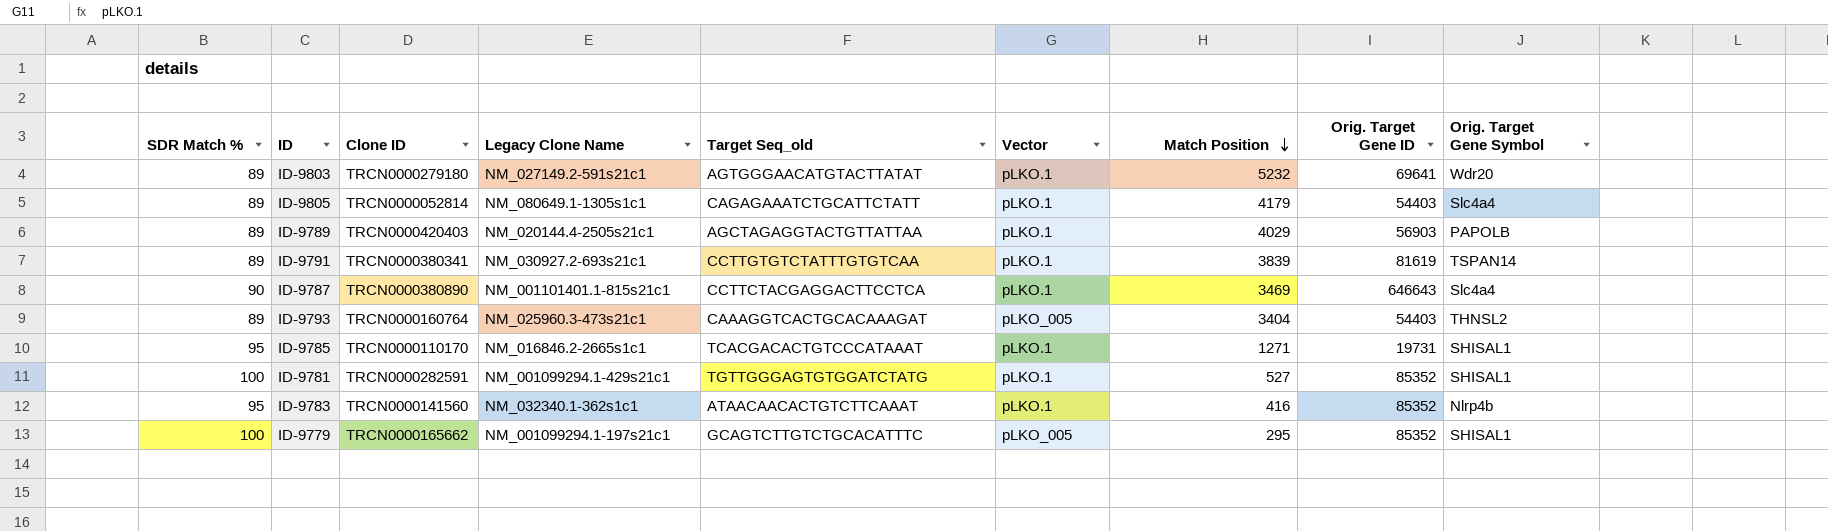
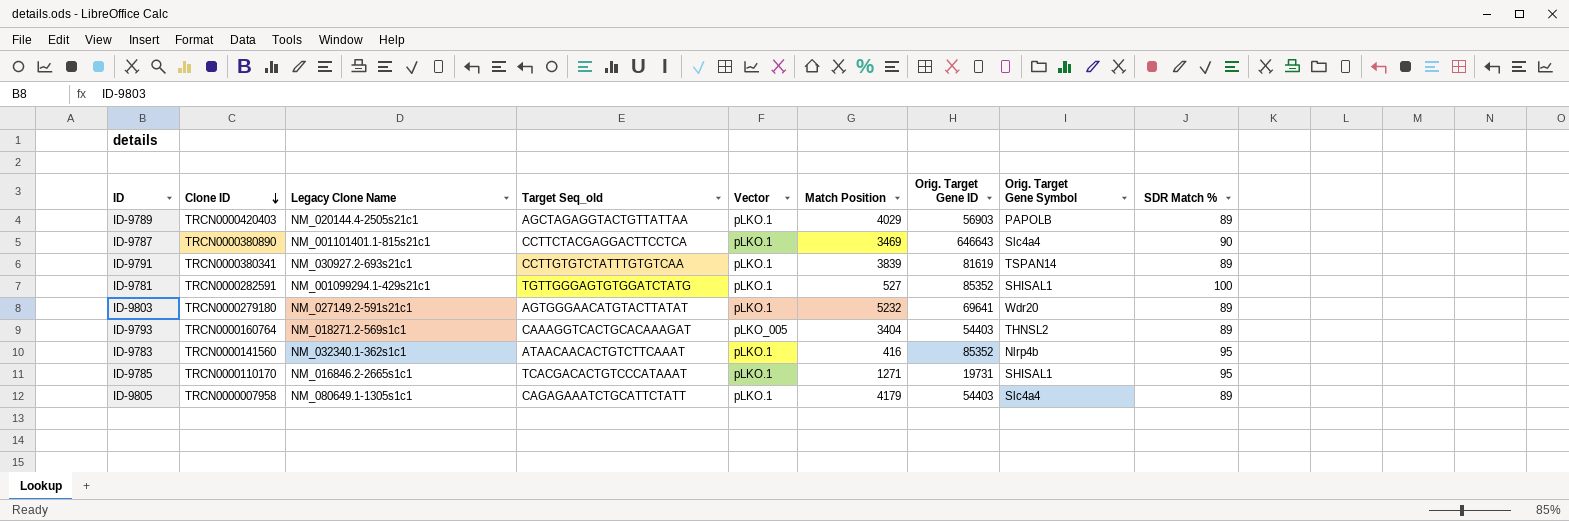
row order: Match Position descending -> Clone ID descending
column SDR Match % | position: 1 -> 9
row ID-9779: 100 | TRCN0000165662 | NM_001099294.1-197s21c1 | GCAGTCTTGTCTGCACATTTC | pLKO_005 | 295 | 85352 | SHISAL1 -> none
ID-9793 | Legacy Clone Name: NM_025960.3-473s21c1 -> NM_018271.2-569s1c1
ID-9805 | Clone ID: TRCN0000052814 -> TRCN0000007958

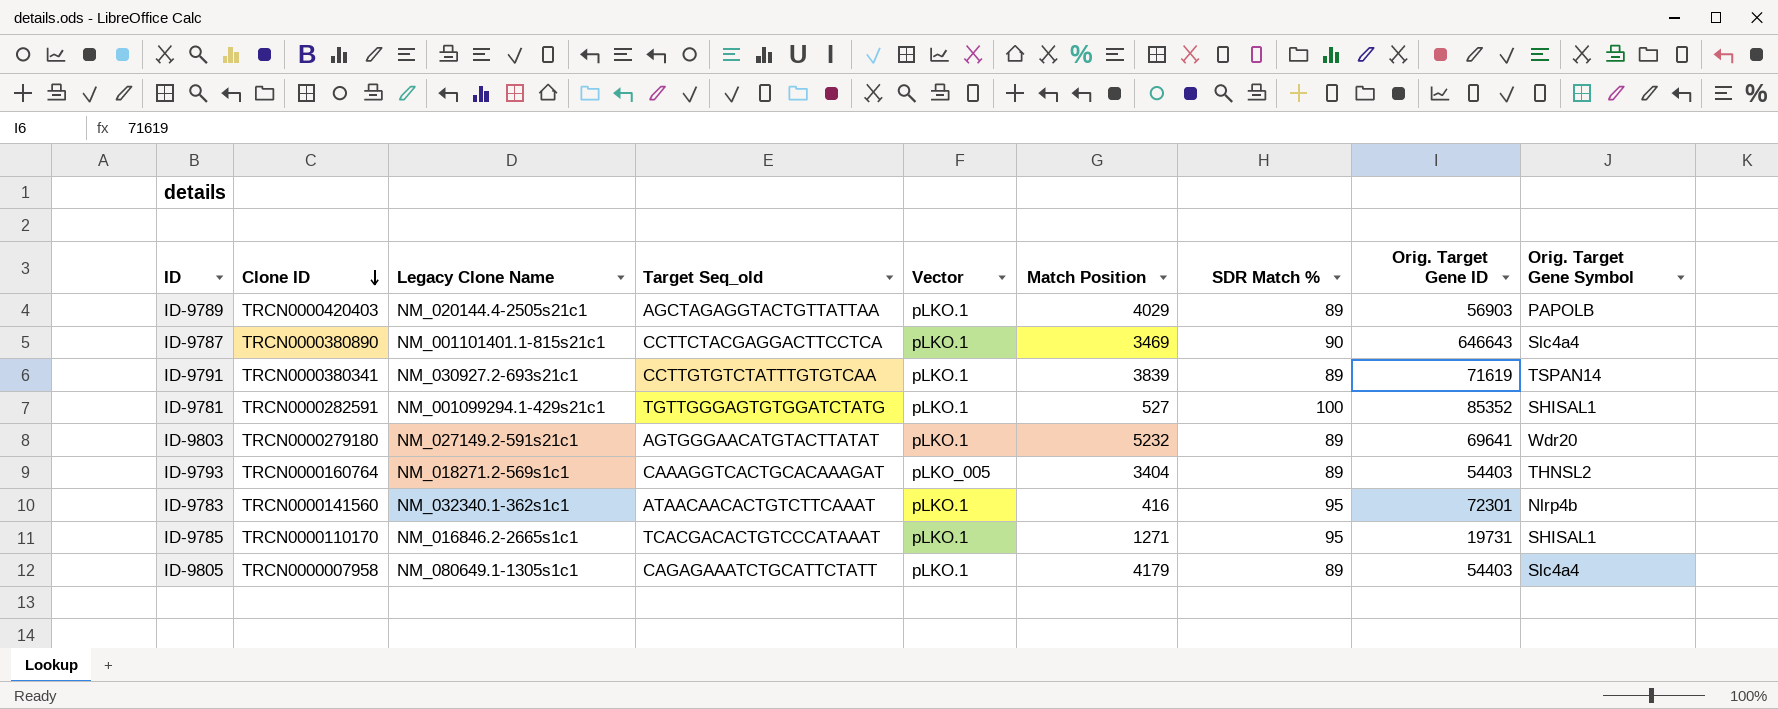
column SDR Match % | position: 9 -> 7
ID-9791 | Orig. Target Gene ID: 81619 -> 71619
ID-9783 | Orig. Target Gene ID: 85352 -> 72301

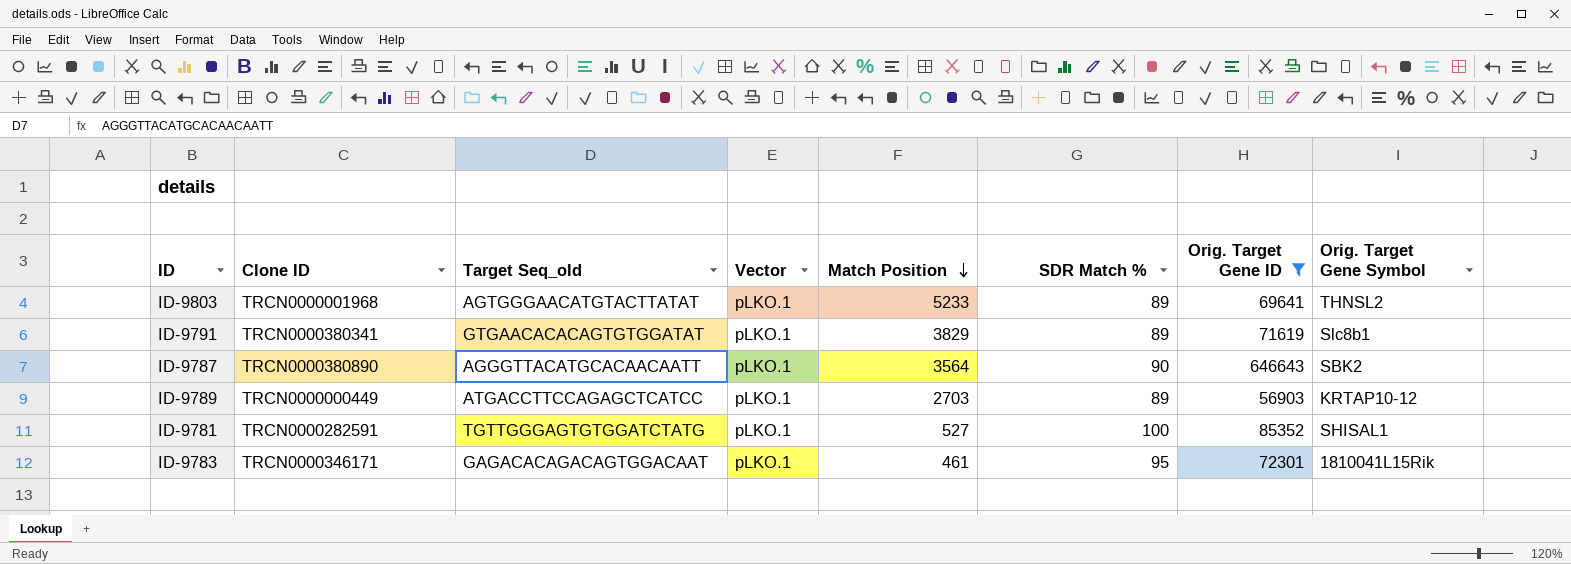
filter: none -> Orig. Target Gene ID >= 56903
row order: Clone ID descending -> Match Position descending
column Legacy Clone Name | position: 3 -> none
ID-9803 | Clone ID: TRCN0000279180 -> TRCN0000001968
ID-9803 | Match Position: 5232 -> 5233
ID-9803 | Orig. Target Gene Symbol: Wdr20 -> THNSL2
ID-9791 | Target Seq_old: CCTTGTGTCTATTTGTGTCAA -> GTGAACACACAGTGTGGATAT
ID-9791 | Match Position: 3839 -> 3829
ID-9791 | Orig. Target Gene Symbol: TSPAN14 -> Slc8b1
ID-9787 | Target Seq_old: CCTTCTACGAGGACTTCCTCA -> AGGGTTACATGCACAACAATT
ID-9787 | Match Position: 3469 -> 3564
ID-9787 | Orig. Target Gene Symbol: Slc4a4 -> SBK2
ID-9789 | Clone ID: TRCN0000420403 -> TRCN0000000449
ID-9789 | Target Seq_old: AGCTAGAGGTACTGTTATTAA -> ATGACCTTCCAGAGCTCATCC
ID-9789 | Match Position: 4029 -> 2703
ID-9789 | Orig. Target Gene Symbol: PAPOLB -> KRTAP10-12
ID-9783 | Clone ID: TRCN0000141560 -> TRCN0000346171
ID-9783 | Target Seq_old: ATAACAACACTGTCTTCAAAT -> GAGACACAGACAGTGGACAAT
ID-9783 | Match Position: 416 -> 461
ID-9783 | Orig. Target Gene Symbol: Nlrp4b -> 1810041L15Rik

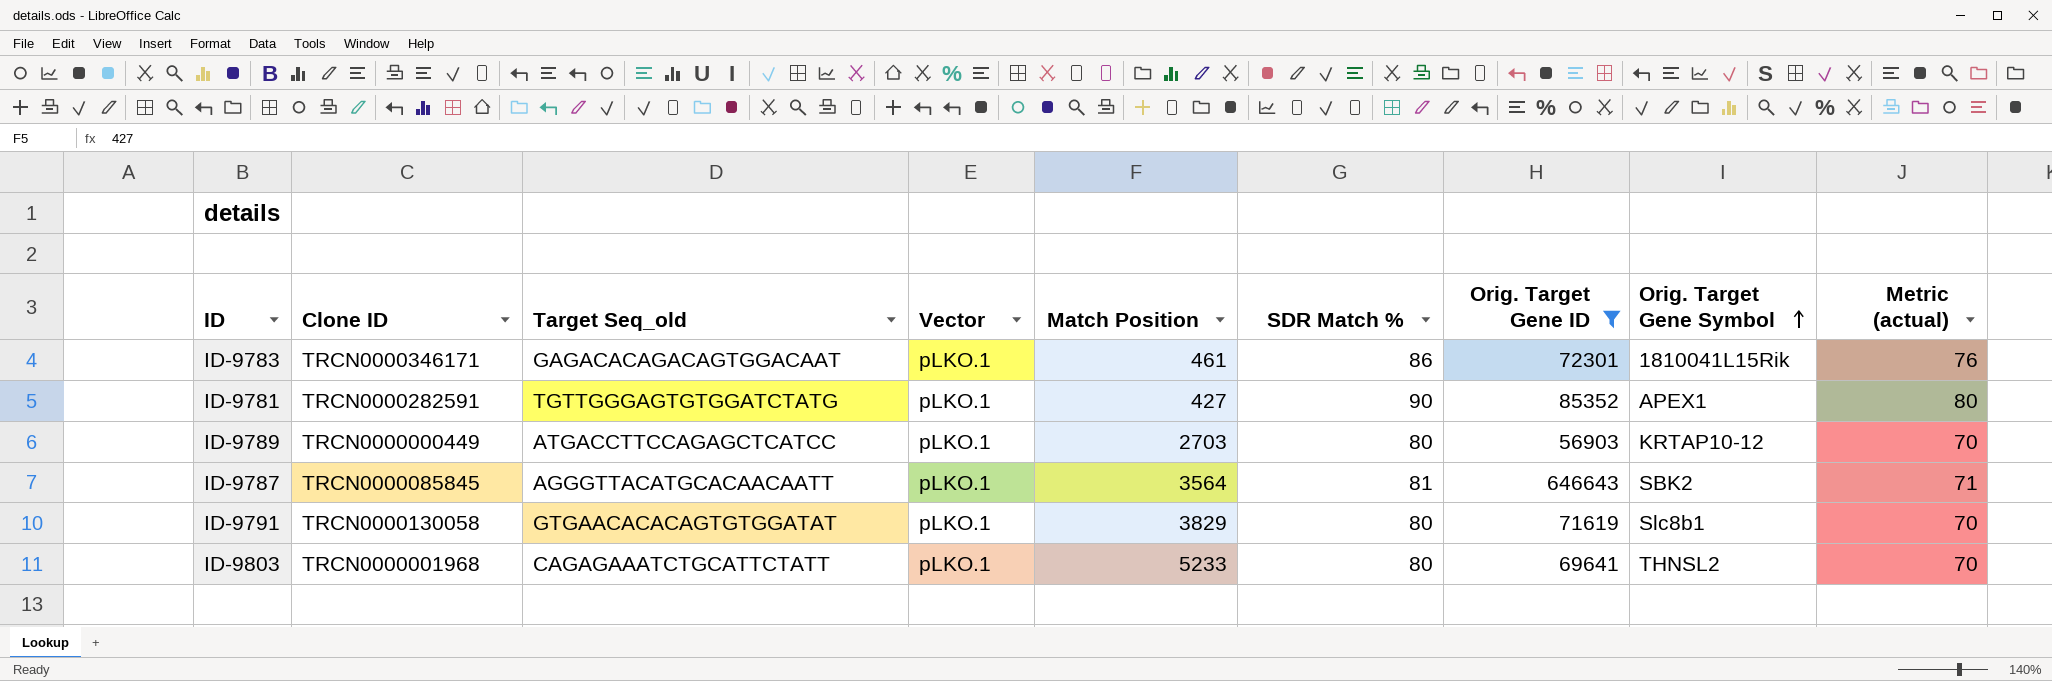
row order: Match Position descending -> Orig. Target Gene Symbol ascending
column Metric (actual) | formula: none -> [SDR Match %] - 10
ID-9783 | SDR Match %: 95 -> 86
ID-9781 | Match Position: 527 -> 427
ID-9781 | SDR Match %: 100 -> 90
ID-9781 | Orig. Target Gene Symbol: SHISAL1 -> APEX1
ID-9789 | SDR Match %: 89 -> 80
ID-9787 | Clone ID: TRCN0000380890 -> TRCN0000085845
ID-9787 | SDR Match %: 90 -> 81
ID-9791 | Clone ID: TRCN0000380341 -> TRCN0000130058
ID-9791 | SDR Match %: 89 -> 80
ID-9803 | Target Seq_old: AGTGGGAACATGTACTTATAT -> CAGAGAAATCTGCATTCTATT
ID-9803 | SDR Match %: 89 -> 80

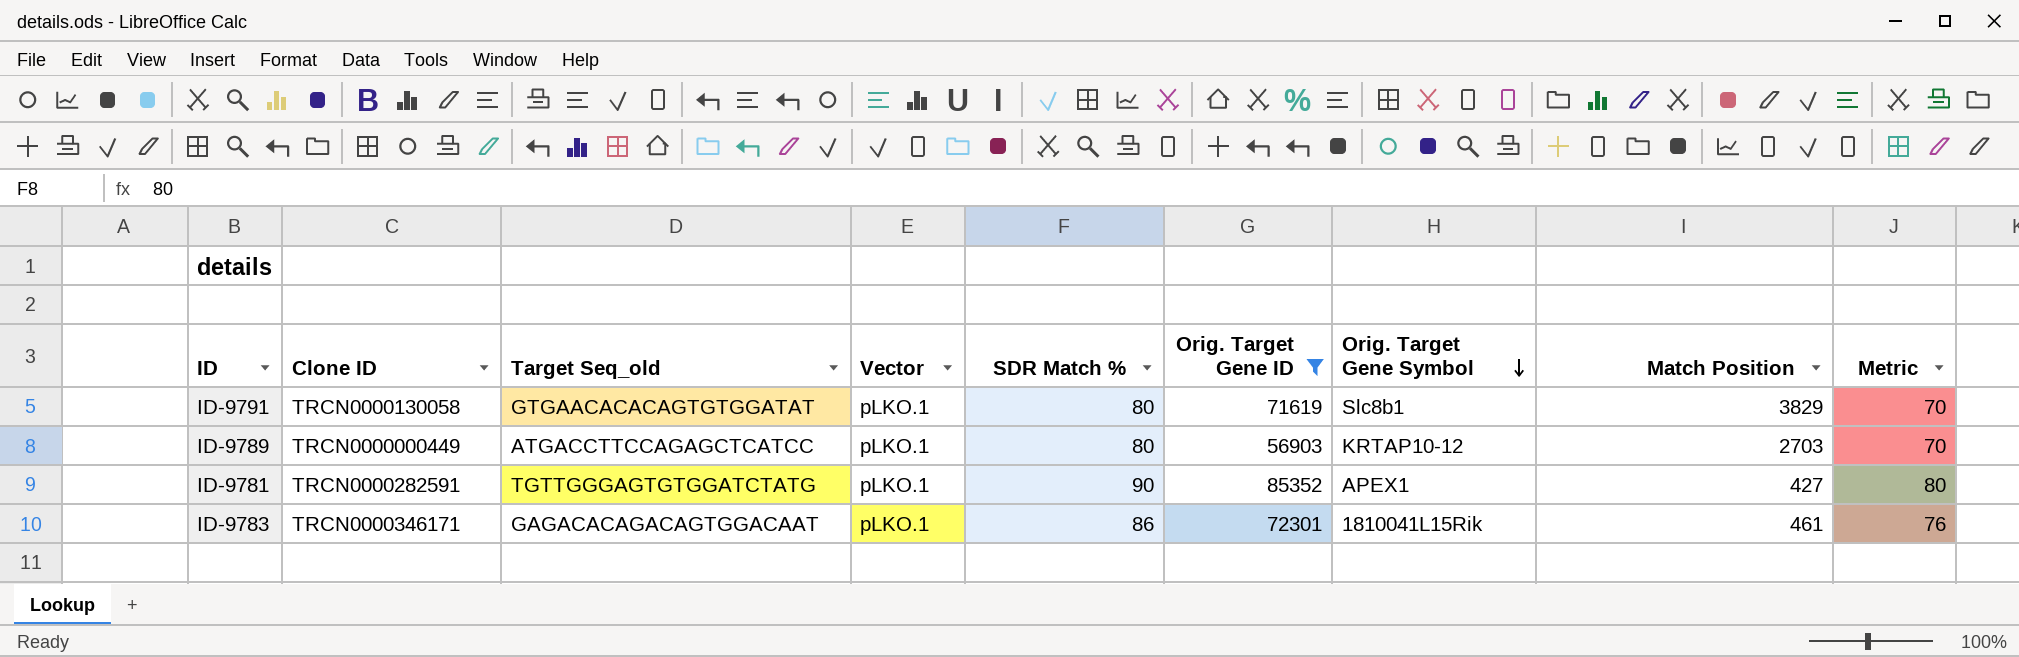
row order: Orig. Target Gene Symbol ascending -> Orig. Target Gene Symbol descending
column Match Position | position: 5 -> 8
column name: Metric (actual) -> Metric
row ID-9787: TRCN0000085845 | AGGGTTACATGCACAACAATT | pLKO.1 | 3564 | 81 | 646643 | SBK2 | 71 -> none
row ID-9803: TRCN0000001968 | CAGAGAAATCTGCATTCTATT | pLKO.1 | 5233 | 80 | 69641 | THNSL2 | 70 -> none

